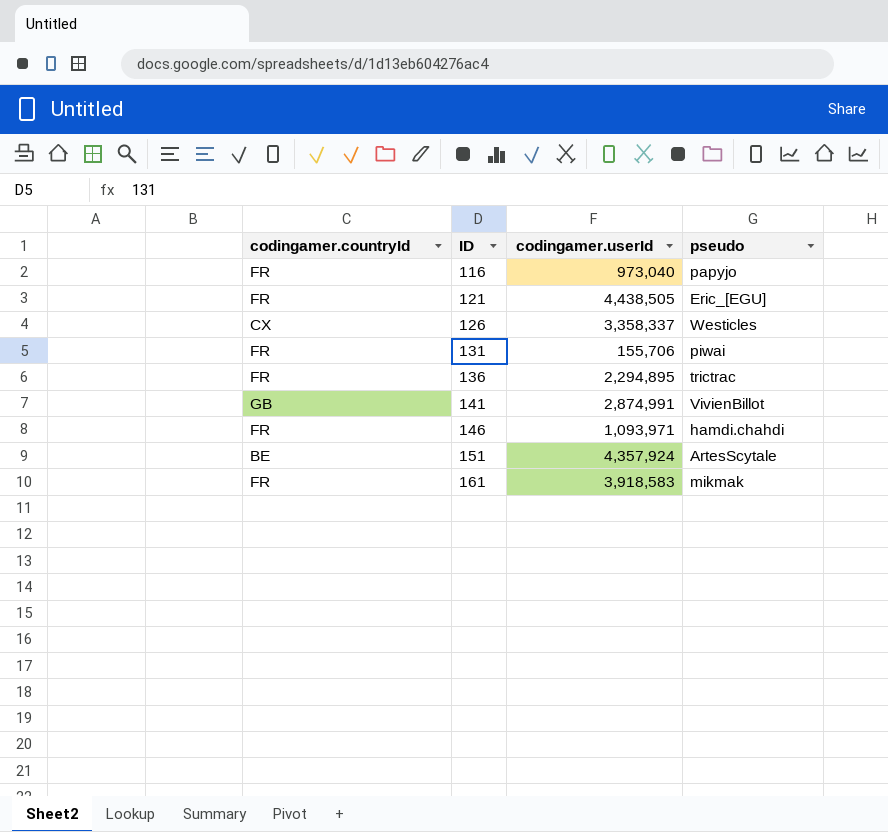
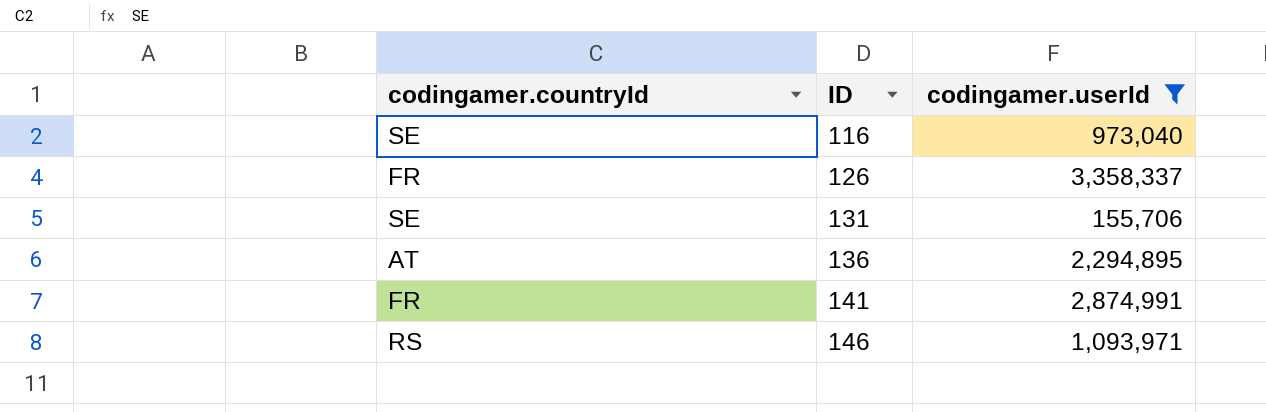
filter: none -> codingamer.userId <= 3,358,337
column pseudo | position: 4 -> none
116 | codingamer.countryId: FR -> SE
126 | codingamer.countryId: CX -> FR
131 | codingamer.countryId: FR -> SE
136 | codingamer.countryId: FR -> AT
141 | codingamer.countryId: GB -> FR
146 | codingamer.countryId: FR -> RS

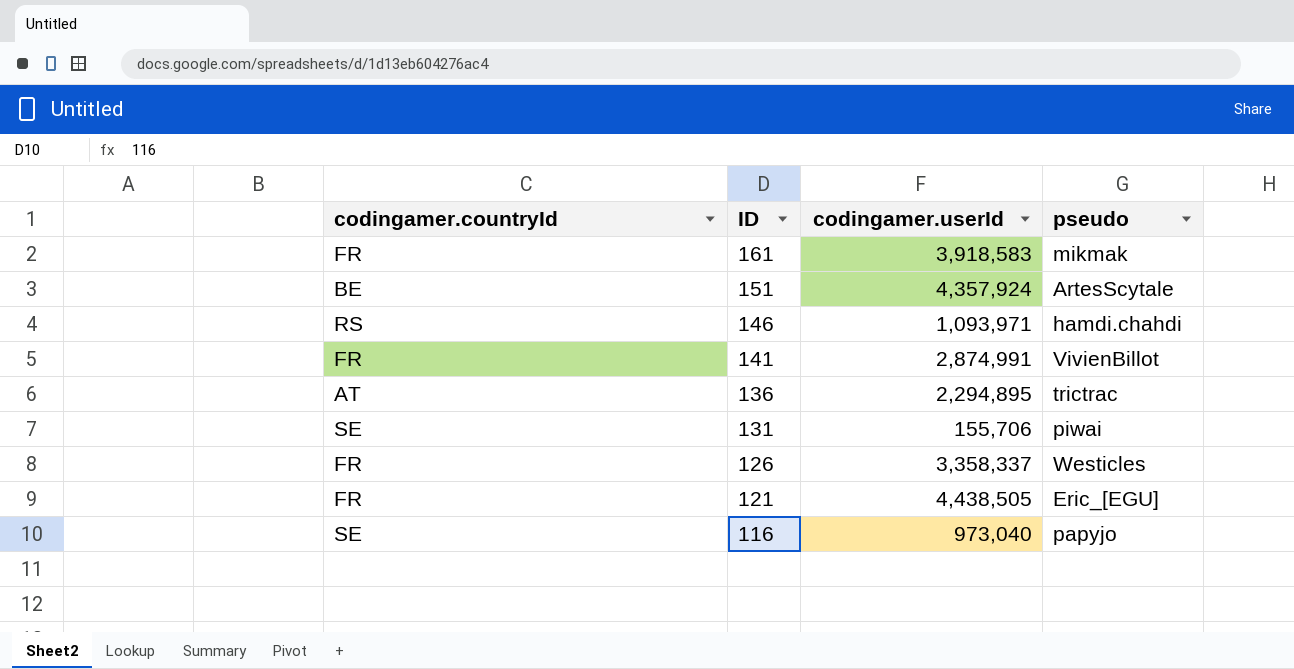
filter: codingamer.userId <= 3,358,337 -> none
row order: ID ascending -> ID descending
column pseudo | position: none -> 4

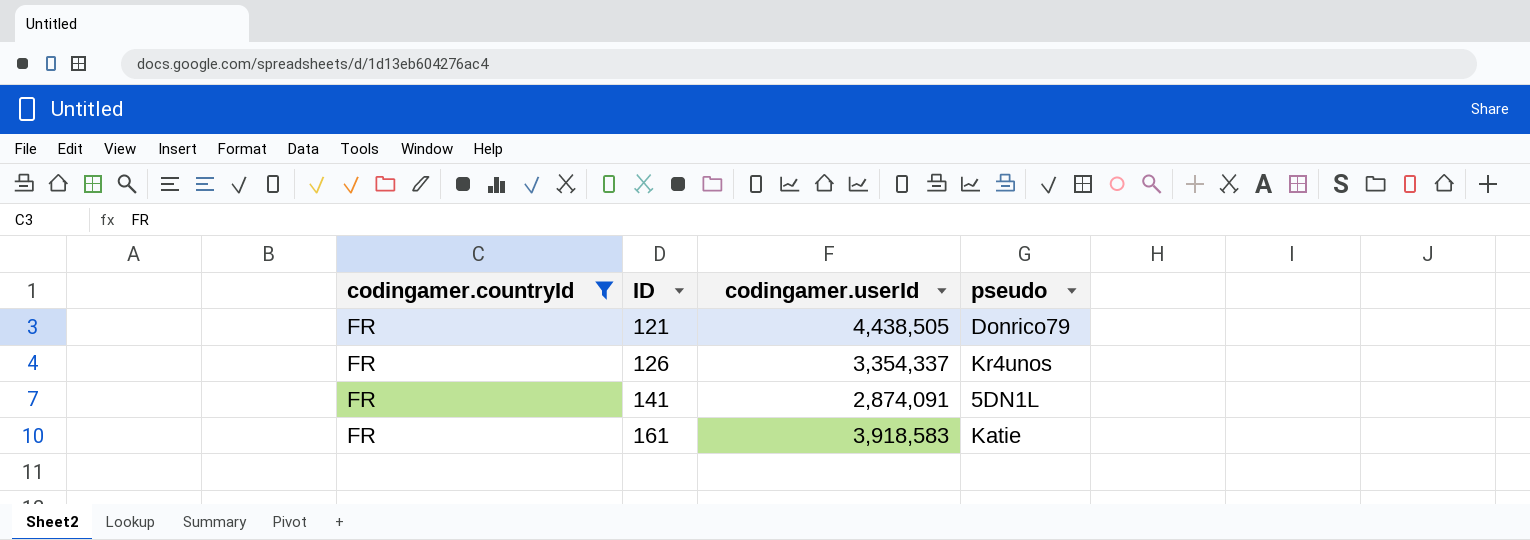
filter: none -> codingamer.countryId = FR
row order: ID descending -> ID ascending
121 | pseudo: Eric_[EGU] -> Donrico79
126 | codingamer.userId: 3,358,337 -> 3,354,337
126 | pseudo: Westicles -> Kr4unos
141 | codingamer.userId: 2,874,991 -> 2,874,091
141 | pseudo: VivienBillot -> 5DN1L
161 | pseudo: mikmak -> Katie

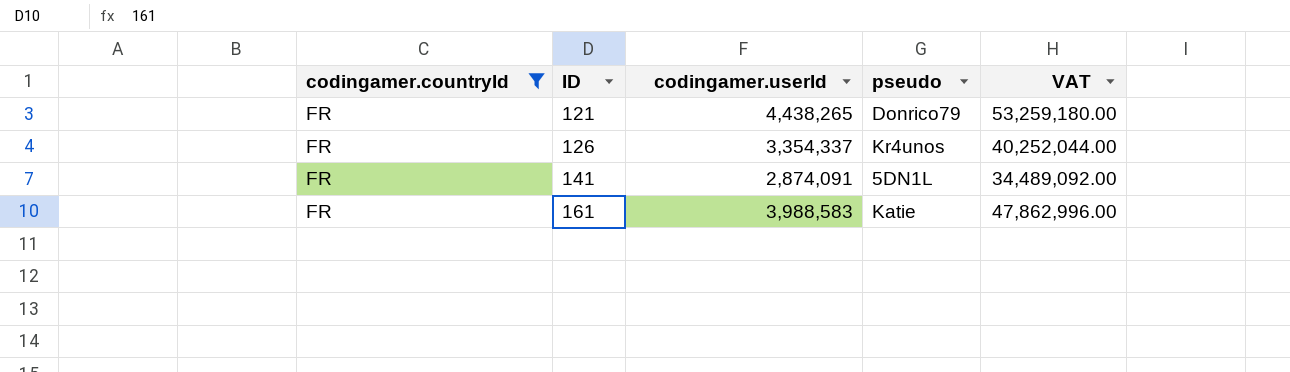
column VAT | formula: none -> [codingamer.userId] * 12
121 | codingamer.userId: 4,438,505 -> 4,438,265
161 | codingamer.userId: 3,918,583 -> 3,988,583

